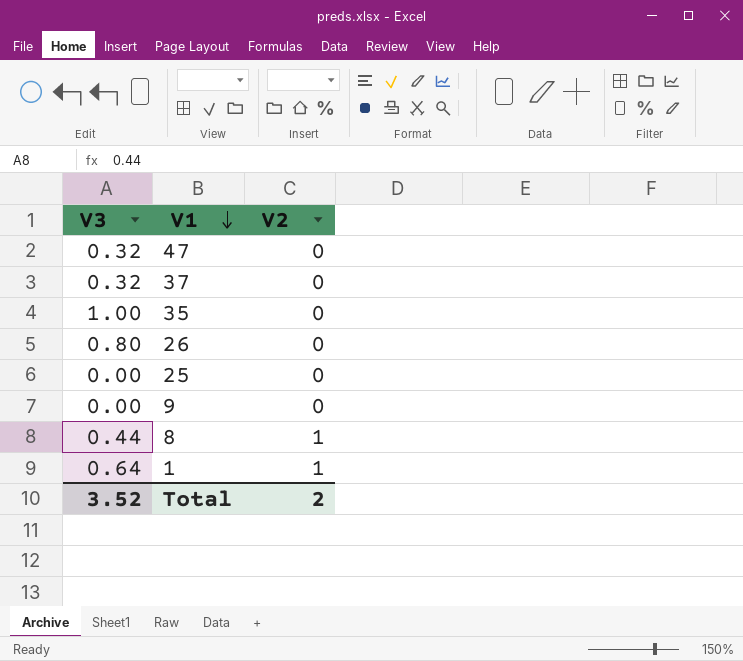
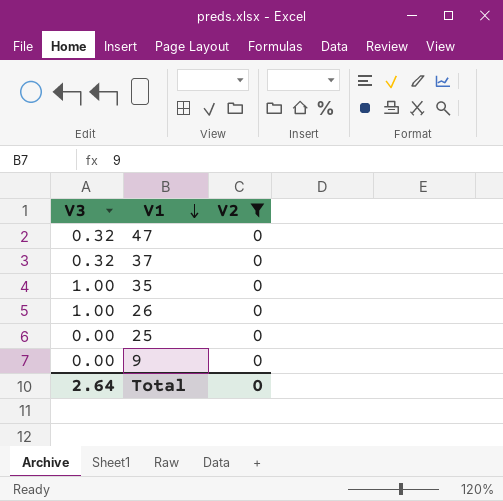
filter: none -> V2 = 0
26 | V3: 0.80 -> 1.00
Total | V3: 3.52 -> 2.64
Total | V2: 2 -> 0

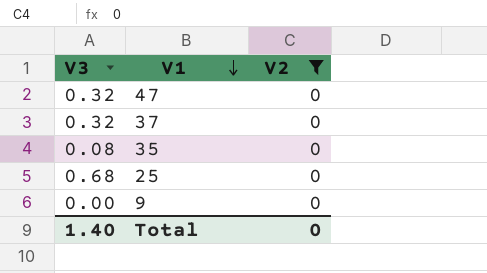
row 26: 1.00 | 0 -> none
35 | V3: 1.00 -> 0.08
25 | V3: 0.00 -> 0.68
Total | V3: 2.64 -> 1.40

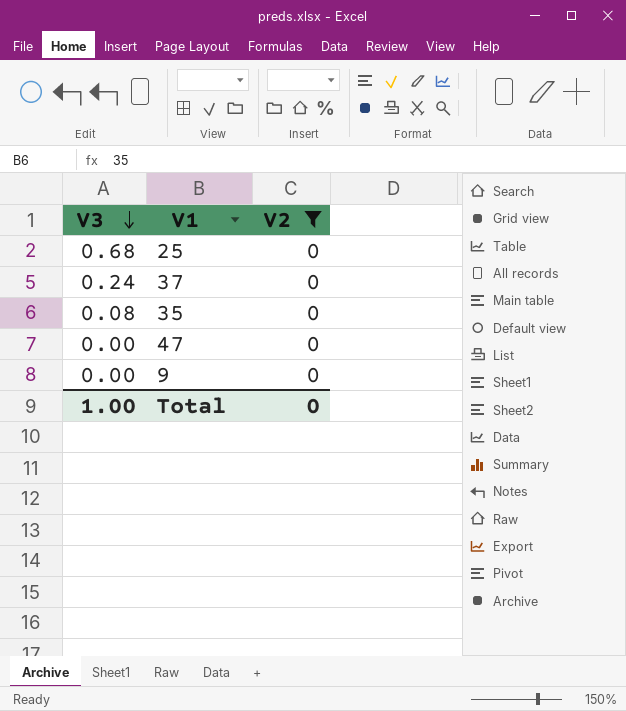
row order: V1 descending -> V3 descending
37 | V3: 0.32 -> 0.24
47 | V3: 0.32 -> 0.00
Total | V3: 1.40 -> 1.00

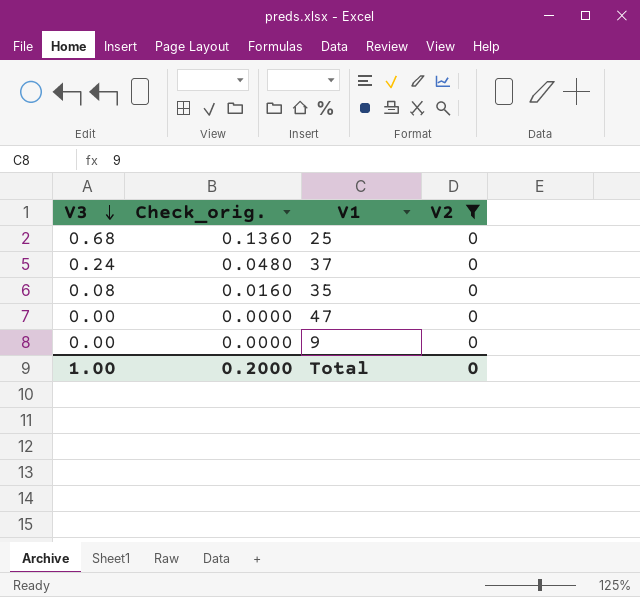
column Check_orig. | formula: none -> [V3] * 0.2

